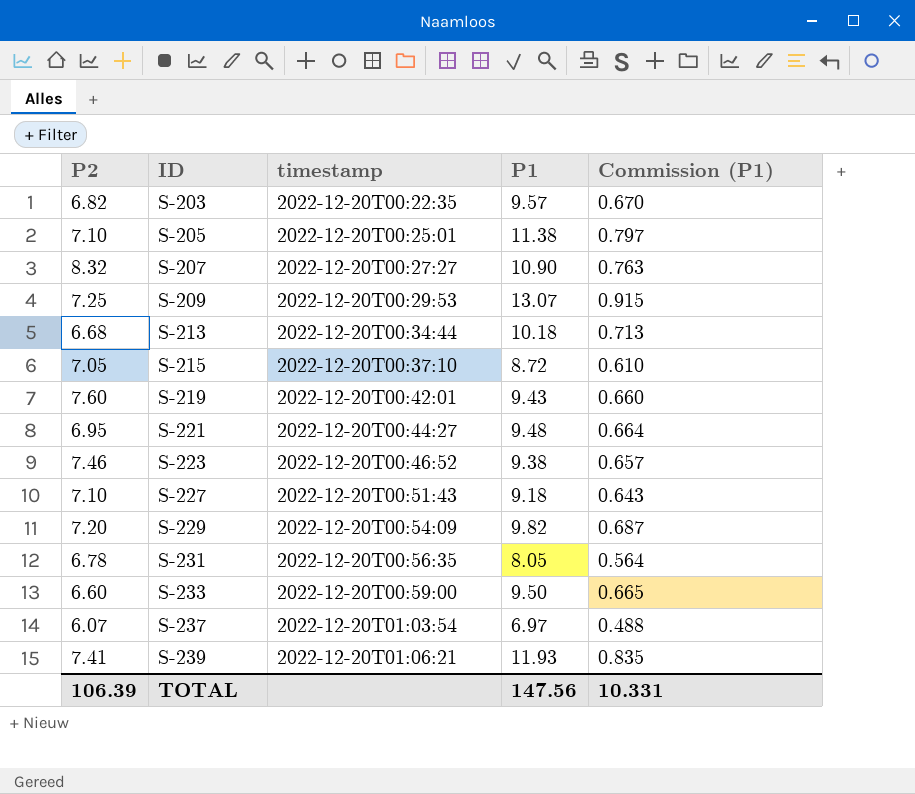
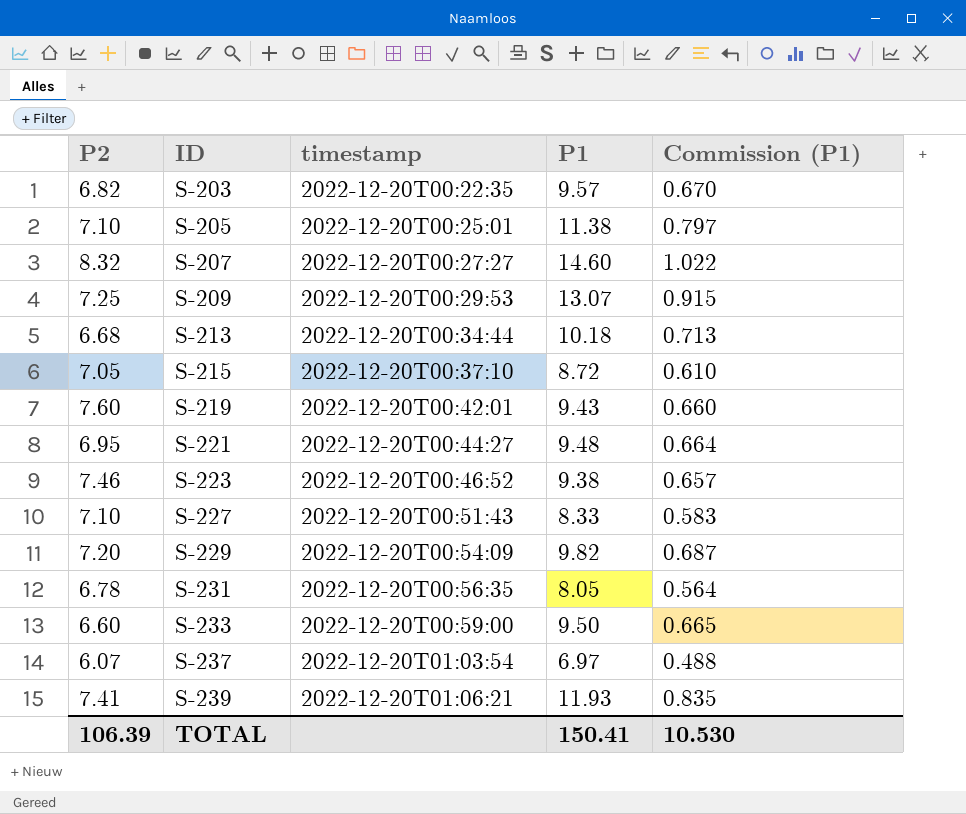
S-207 | P1: 10.90 -> 14.60
S-207 | Commission (P1): 0.763 -> 1.022
S-227 | P1: 9.18 -> 8.33
S-227 | Commission (P1): 0.643 -> 0.583
TOTAL | P1: 147.56 -> 150.41
TOTAL | Commission (P1): 10.331 -> 10.530

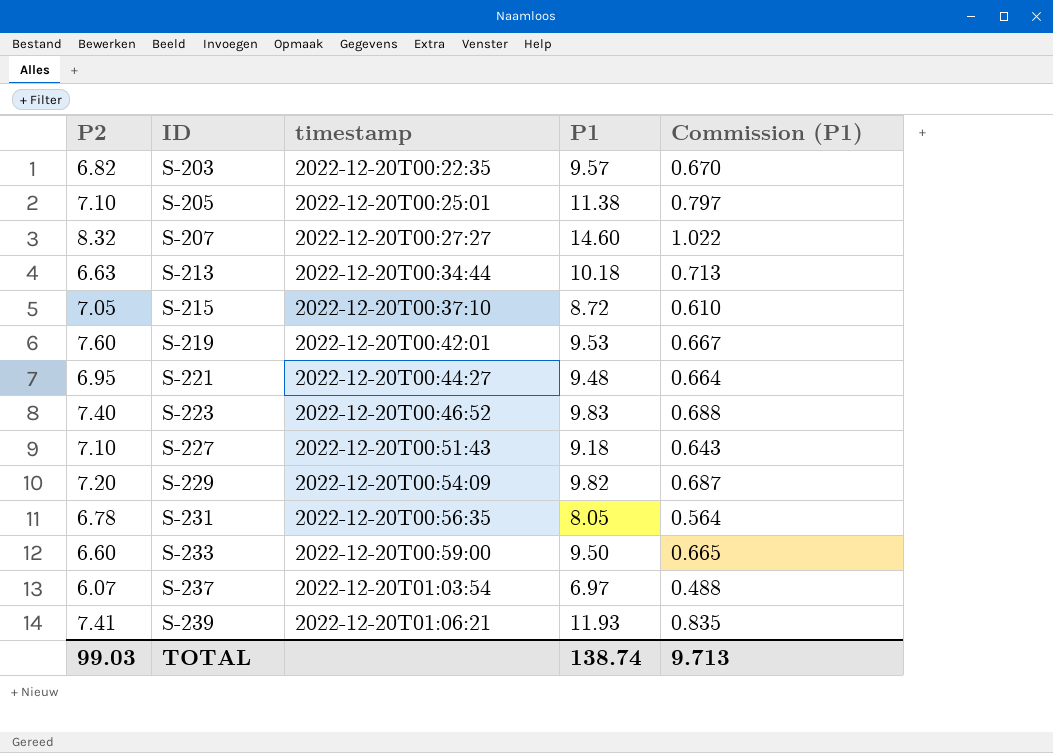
row S-209: 7.25 | 2022-12-20T00:29:53 | 13.07 | 0.915 -> none
S-213 | P2: 6.68 -> 6.63
S-219 | P1: 9.43 -> 9.53
S-219 | Commission (P1): 0.660 -> 0.667
S-223 | P2: 7.46 -> 7.40
S-223 | P1: 9.38 -> 9.83
S-223 | Commission (P1): 0.657 -> 0.688
S-227 | P1: 8.33 -> 9.18
S-227 | Commission (P1): 0.583 -> 0.643
TOTAL | P2: 106.39 -> 99.03
TOTAL | P1: 150.41 -> 138.74
TOTAL | Commission (P1): 10.530 -> 9.713

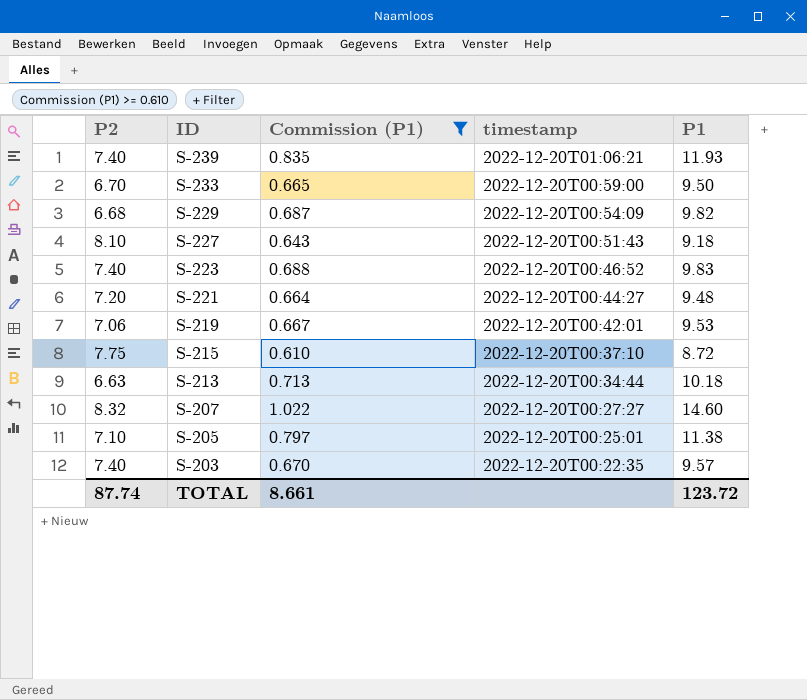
filter: none -> Commission (P1) >= 0.610
row order: ID ascending -> ID descending
column Commission (P1) | position: 5 -> 3
S-239 | P2: 7.41 -> 7.40
S-233 | P2: 6.60 -> 6.70
S-229 | P2: 7.20 -> 6.68
S-227 | P2: 7.10 -> 8.10
S-221 | P2: 6.95 -> 7.20
S-219 | P2: 7.60 -> 7.06
S-215 | P2: 7.05 -> 7.75
S-203 | P2: 6.82 -> 7.40
TOTAL | P2: 99.03 -> 87.74
TOTAL | Commission (P1): 9.713 -> 8.661
TOTAL | P1: 138.74 -> 123.72

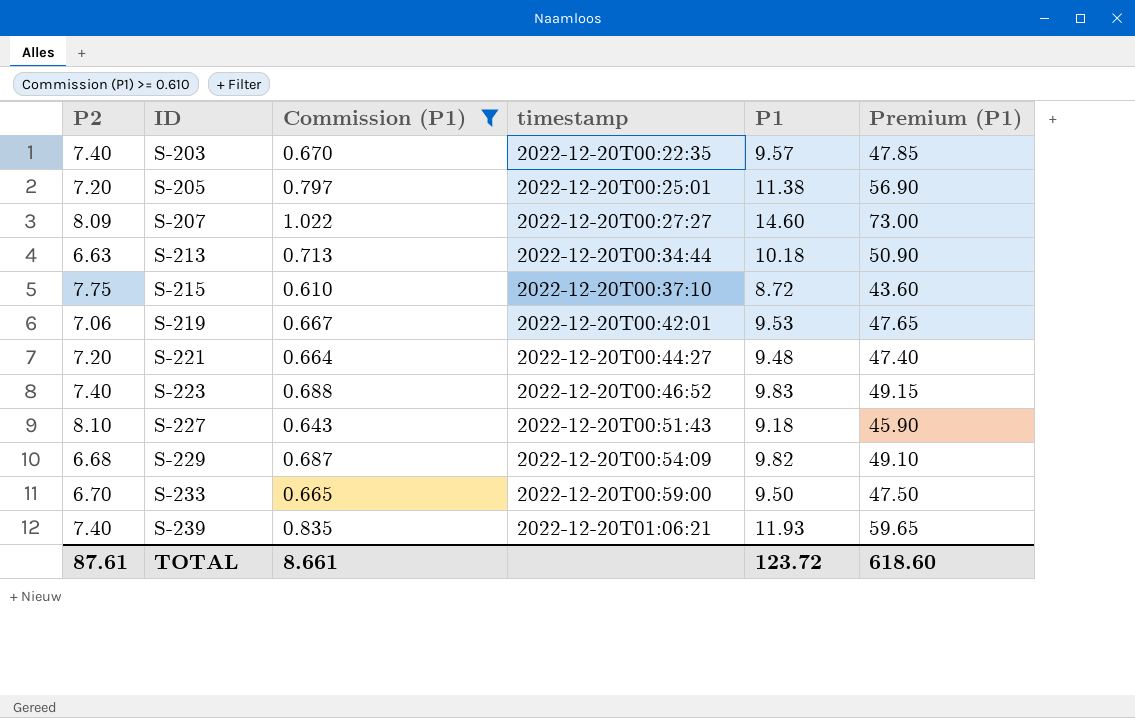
row order: ID descending -> ID ascending
column Premium (P1) | formula: none -> [P1] * 5
S-205 | P2: 7.10 -> 7.20
S-207 | P2: 8.32 -> 8.09
TOTAL | P2: 87.74 -> 87.61

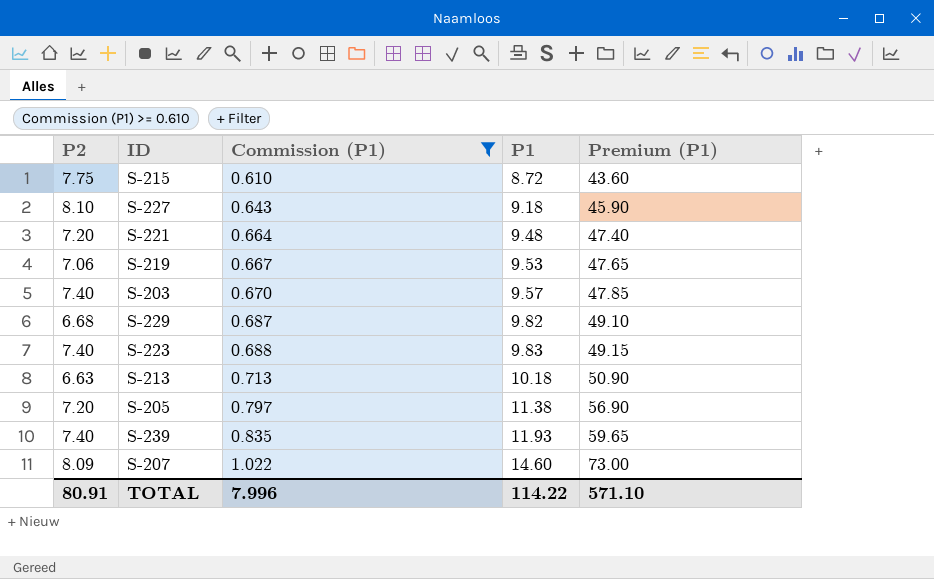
row order: ID ascending -> Commission (P1) ascending
column timestamp | position: 4 -> none
row S-233: 6.70 | 0.665 | 2022-12-20T00:59:00 | 9.50 | 47.50 -> none
TOTAL | P2: 87.61 -> 80.91
TOTAL | Commission (P1): 8.661 -> 7.996
TOTAL | P1: 123.72 -> 114.22
TOTAL | Premium (P1): 618.60 -> 571.10

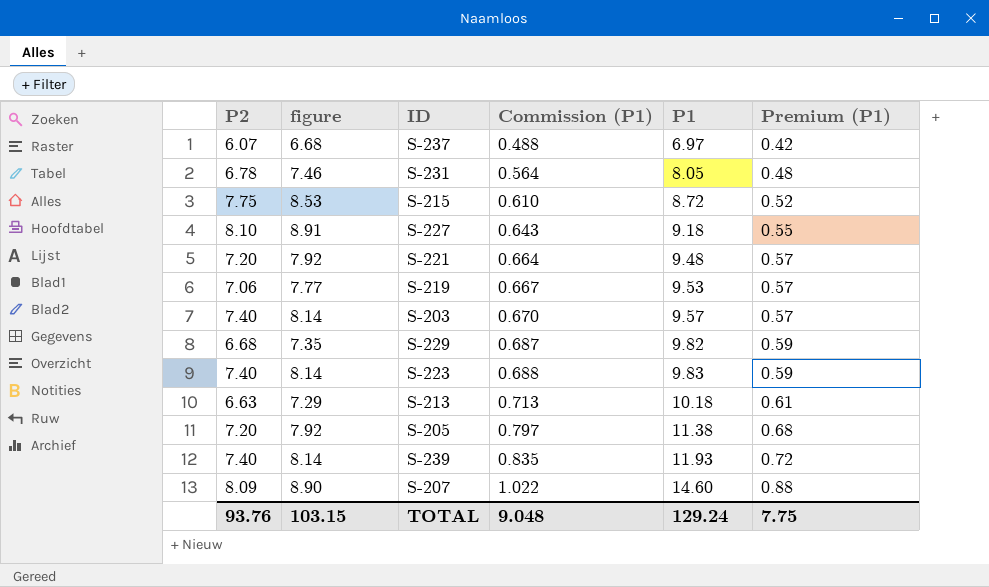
filter: Commission (P1) >= 0.610 -> none
column figure | formula: none -> [P2] * 1.1
column Premium (P1) | formula: [P1] * 5 -> [P1] * 0.06
TOTAL | P2: 80.91 -> 93.76
TOTAL | Commission (P1): 7.996 -> 9.048
TOTAL | P1: 114.22 -> 129.24
TOTAL | Premium (P1): 571.10 -> 7.75

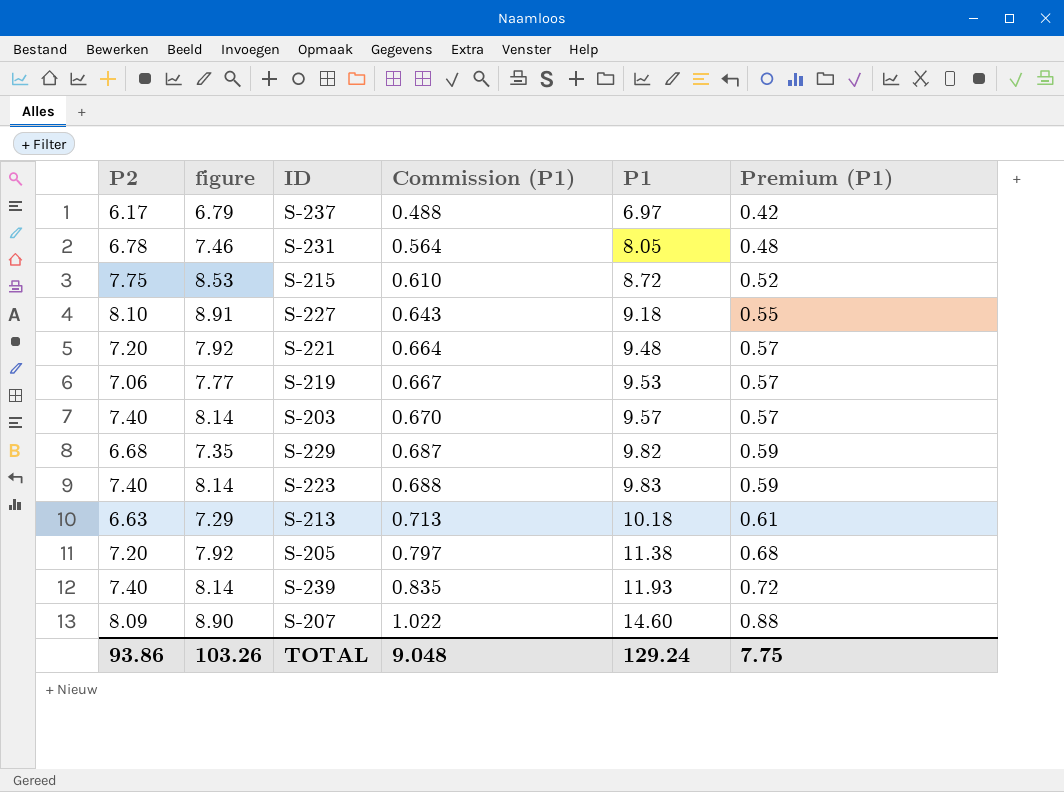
S-237 | P2: 6.07 -> 6.17
S-237 | figure: 6.68 -> 6.79
TOTAL | P2: 93.76 -> 93.86
TOTAL | figure: 103.15 -> 103.26

